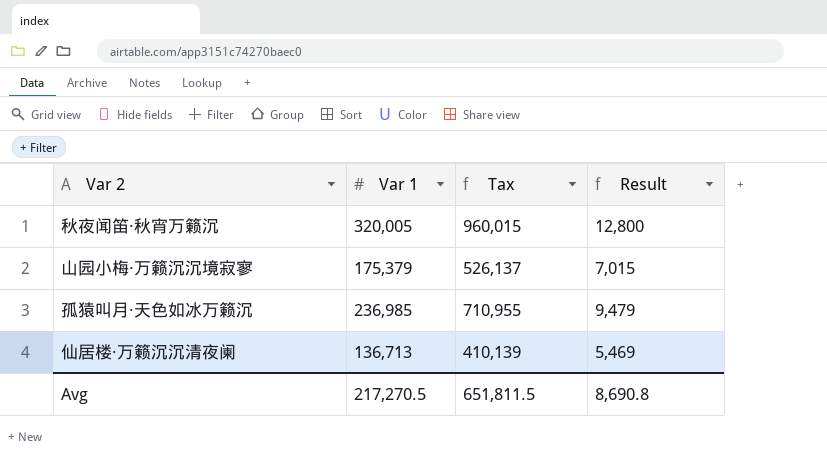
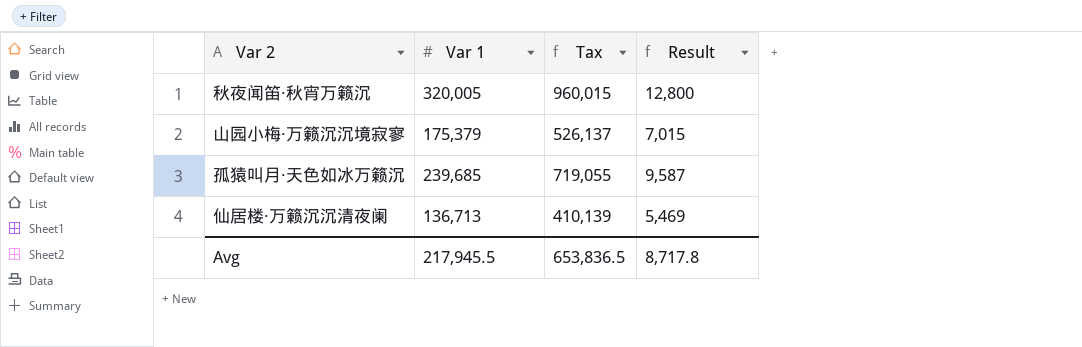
孤猿叫月·天色如冰万籁沉 | Var 1: 236,985 -> 239,685
孤猿叫月·天色如冰万籁沉 | Tax: 710,955 -> 719,055
孤猿叫月·天色如冰万籁沉 | Result: 9,479 -> 9,587
Avg | Var 1: 217,270.5 -> 217,945.5
Avg | Tax: 651,811.5 -> 653,836.5
Avg | Result: 8,690.8 -> 8,717.8

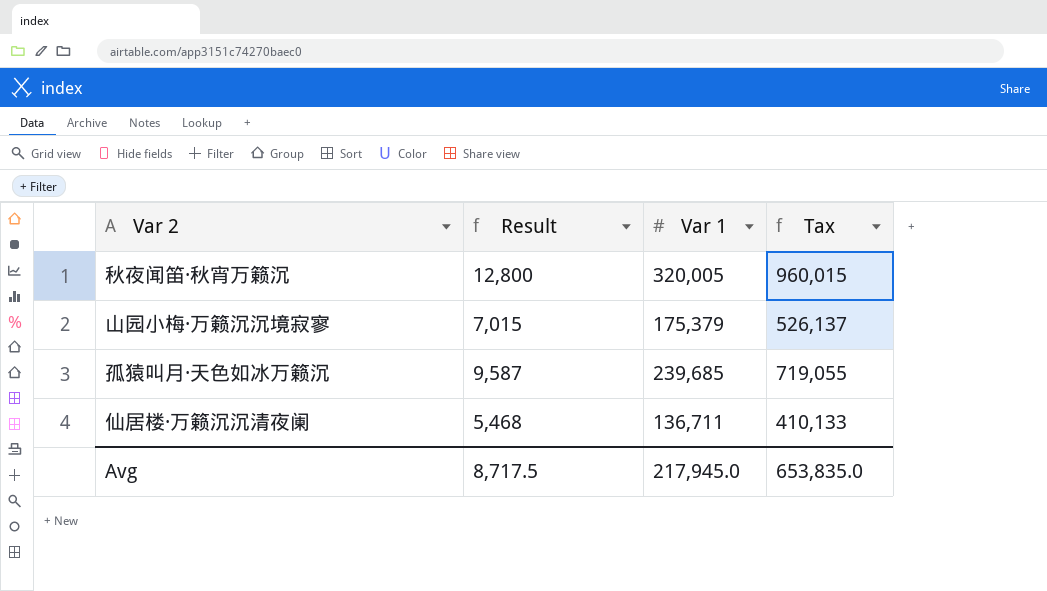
column Result | position: 4 -> 2
仙居楼·万籁沉沉清夜阑 | Result: 5,469 -> 5,468
仙居楼·万籁沉沉清夜阑 | Var 1: 136,713 -> 136,711
仙居楼·万籁沉沉清夜阑 | Tax: 410,139 -> 410,133
Avg | Result: 8,717.8 -> 8,717.5
Avg | Var 1: 217,945.5 -> 217,945.0
Avg | Tax: 653,836.5 -> 653,835.0

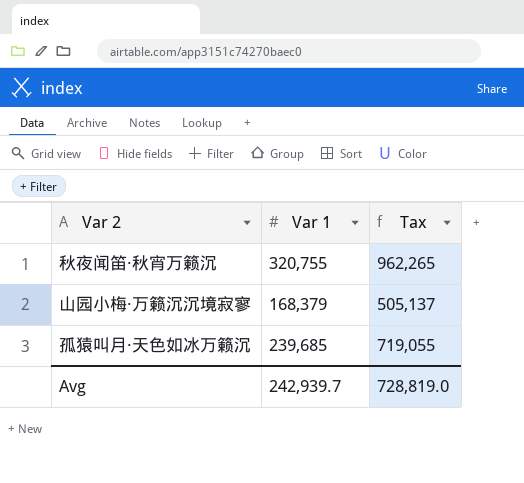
column Result | formula: [Var 1] * 0.04 -> none
row 仙居楼·万籁沉沉清夜阑: 5,468 | 136,711 | 410,133 -> none
秋夜闻笛·秋宵万籁沉 | Var 1: 320,005 -> 320,755
秋夜闻笛·秋宵万籁沉 | Tax: 960,015 -> 962,265
山园小梅·万籁沉沉境寂寥 | Var 1: 175,379 -> 168,379
山园小梅·万籁沉沉境寂寥 | Tax: 526,137 -> 505,137
Avg | Var 1: 217,945.0 -> 242,939.7
Avg | Tax: 653,835.0 -> 728,819.0

